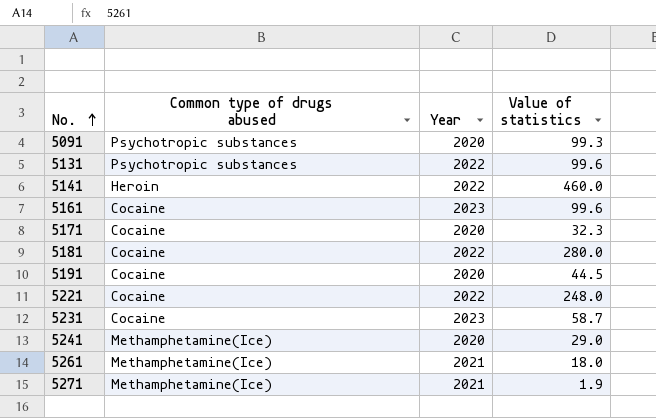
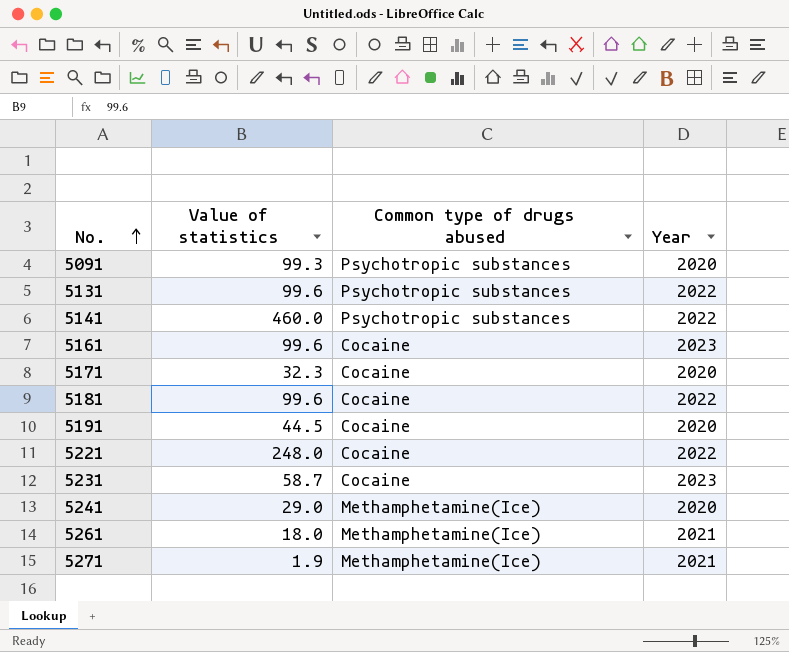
column Value of statistics | position: 4 -> 2
5141 | Common type of drugs abused: Heroin -> Psychotropic substances
5181 | Value of statistics: 280.0 -> 99.6

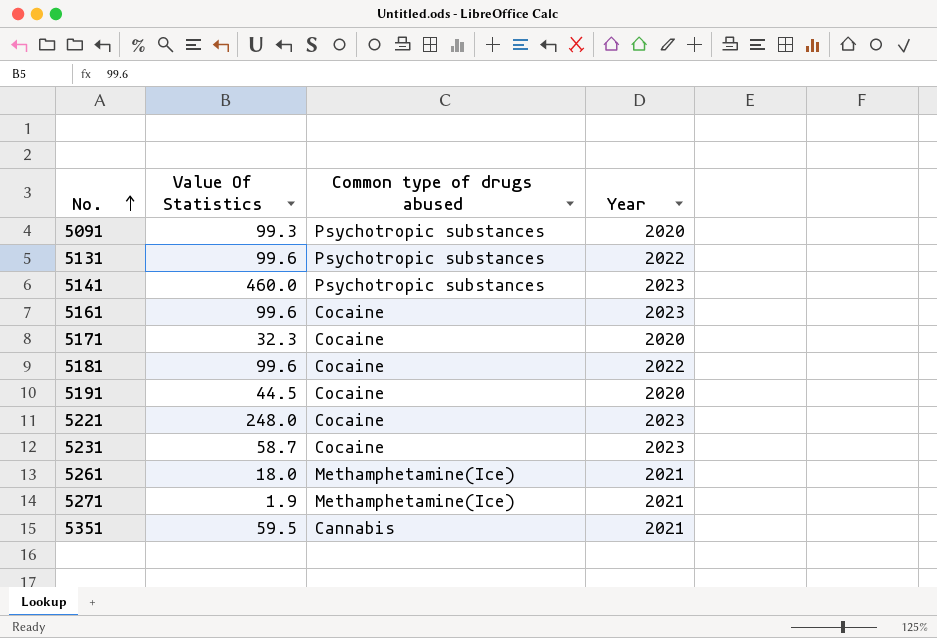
column name: Value of statistics -> Value Of Statistics
row 5241: 29.0 | Methamphetamine(Ice) | 2020 -> none
5141 | Year: 2022 -> 2023
5221 | Year: 2022 -> 2023
row 5351: none -> 59.5 | Cannabis | 2021

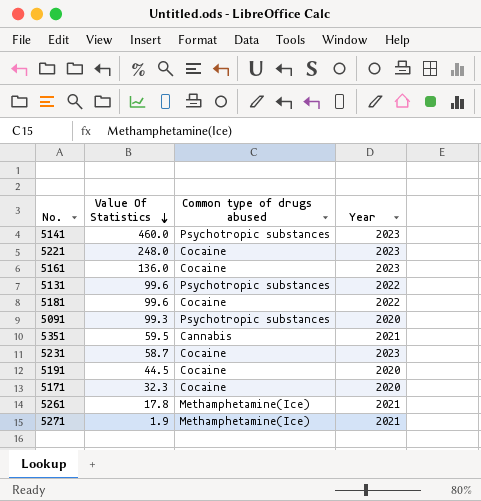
row order: No. ascending -> Value Of Statistics descending
5161 | Value Of Statistics: 99.6 -> 136.0
5261 | Value Of Statistics: 18.0 -> 17.8

